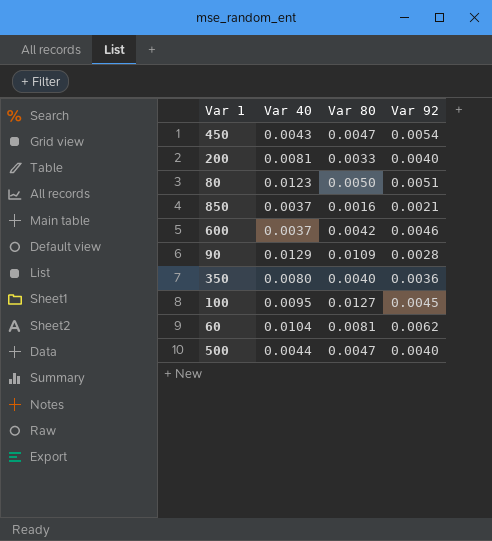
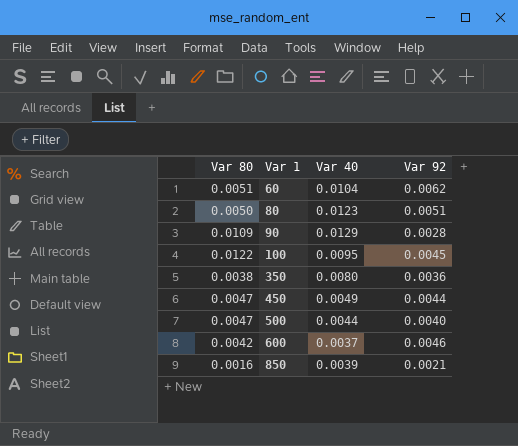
row order: none -> Var 1 ascending
column Var 80 | position: 3 -> 1
row 200: 0.0081 | 0.0033 | 0.0040 -> none
60 | Var 80: 0.0081 -> 0.0051
100 | Var 80: 0.0127 -> 0.0122
350 | Var 80: 0.0040 -> 0.0038
450 | Var 40: 0.0043 -> 0.0049
450 | Var 92: 0.0054 -> 0.0044
850 | Var 40: 0.0037 -> 0.0039

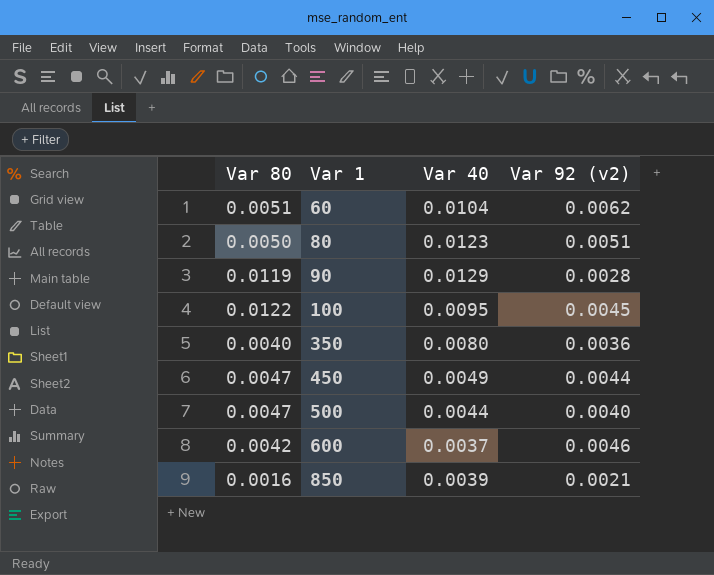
column name: Var 92 -> Var 92 (v2)
90 | Var 80: 0.0109 -> 0.0119
350 | Var 80: 0.0038 -> 0.0040

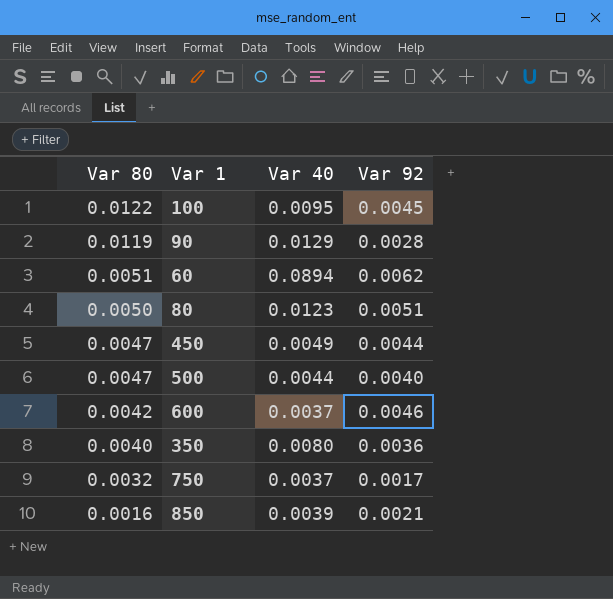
row order: Var 1 ascending -> Var 80 descending
column name: Var 92 (v2) -> Var 92
60 | Var 40: 0.0104 -> 0.0894
row 750: none -> 0.0032 | 0.0037 | 0.0017

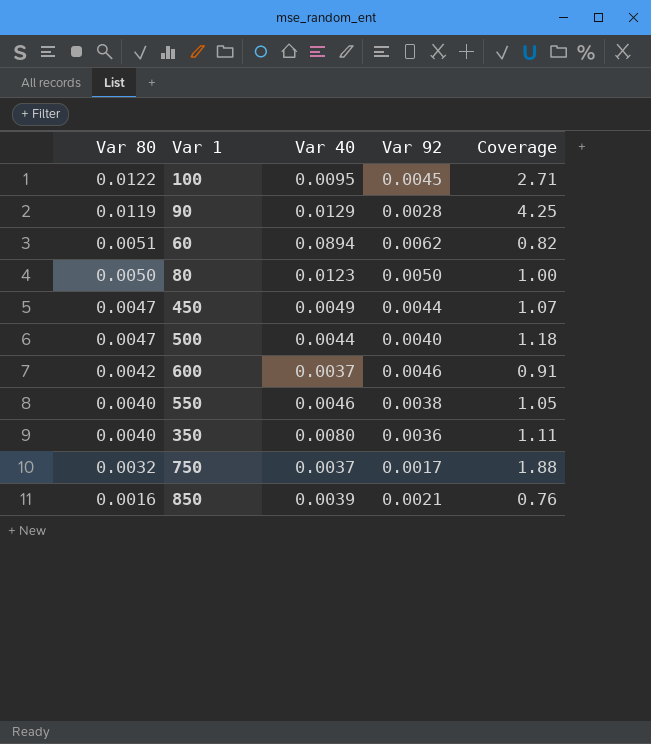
column Coverage | formula: none -> [Var 80] / [Var 92]
80 | Var 92: 0.0051 -> 0.0050
row 550: none -> 0.0040 | 0.0046 | 0.0038 | 1.05

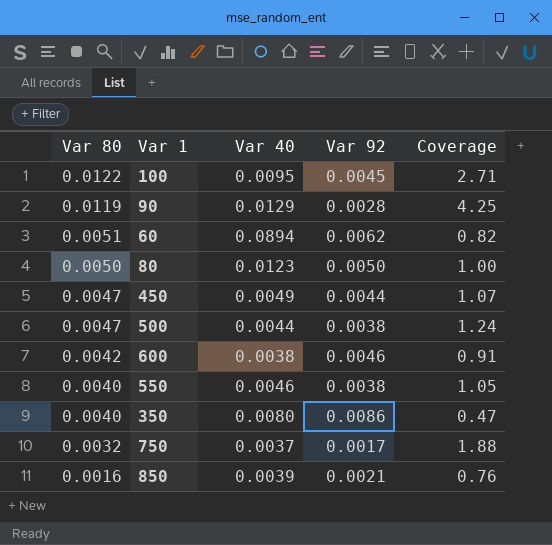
500 | Var 92: 0.0040 -> 0.0038
500 | Coverage: 1.18 -> 1.24
600 | Var 40: 0.0037 -> 0.0038
350 | Var 92: 0.0036 -> 0.0086
350 | Coverage: 1.11 -> 0.47

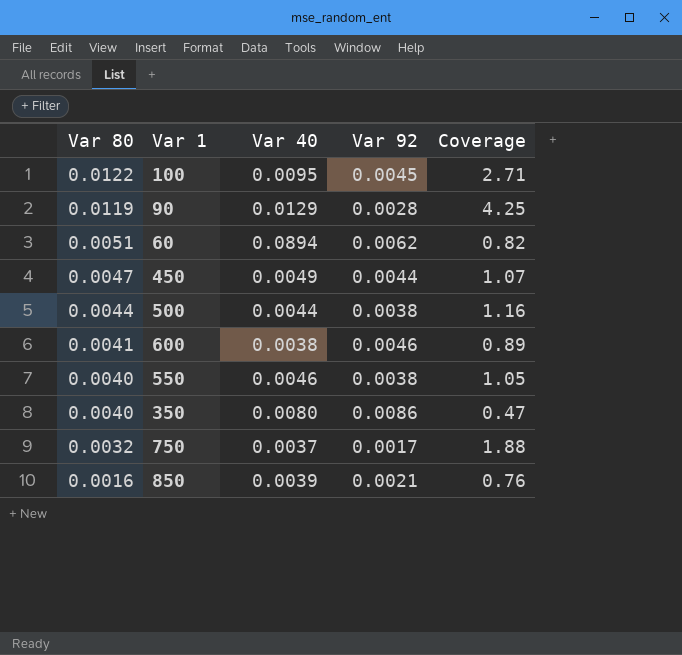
row 80: 0.0050 | 0.0123 | 0.0050 | 1.00 -> none
500 | Var 80: 0.0047 -> 0.0044
500 | Coverage: 1.24 -> 1.16
600 | Var 80: 0.0042 -> 0.0041
600 | Coverage: 0.91 -> 0.89

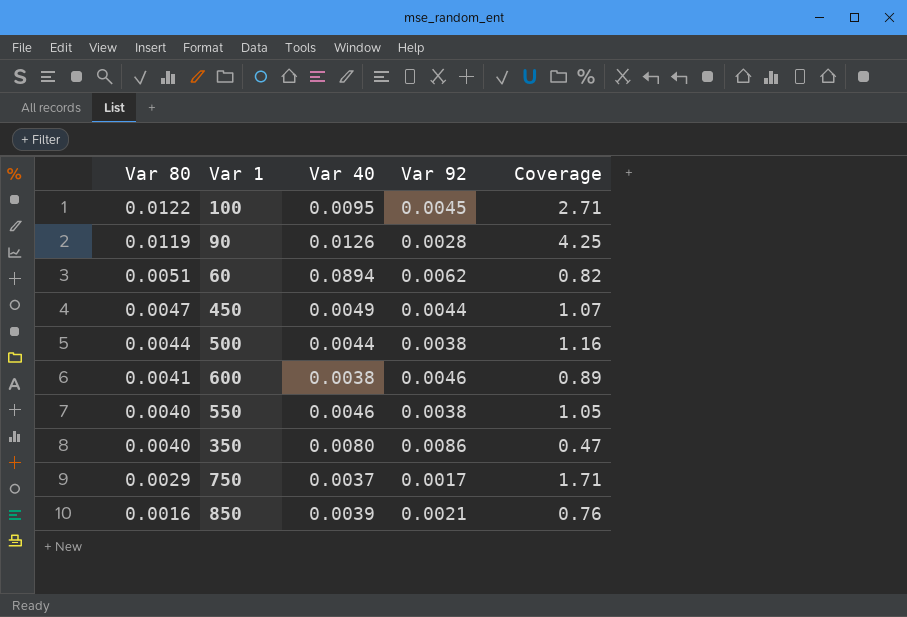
90 | Var 40: 0.0129 -> 0.0126
750 | Var 80: 0.0032 -> 0.0029
750 | Coverage: 1.88 -> 1.71

